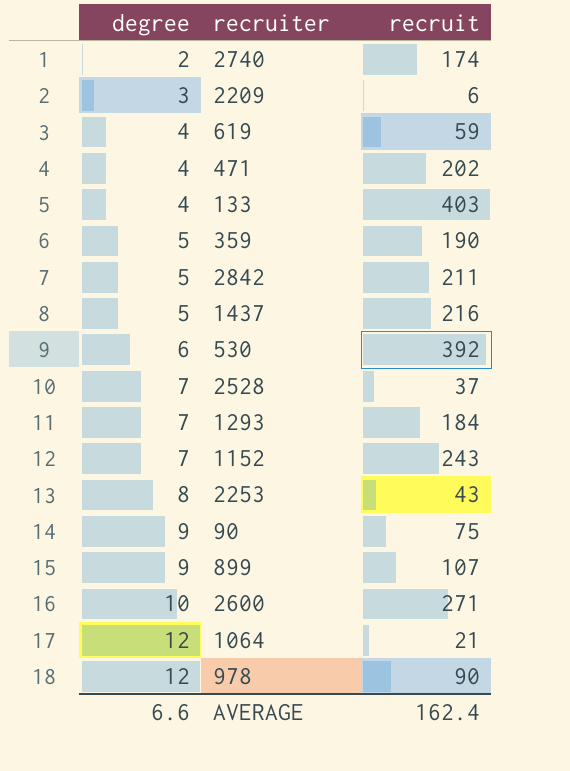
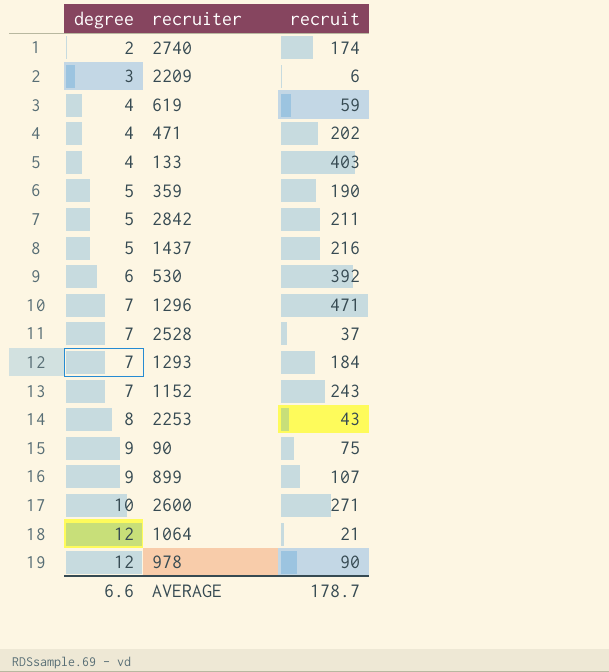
row 1296: none -> 7 | 471
AVERAGE | recruit: 162.4 -> 178.7

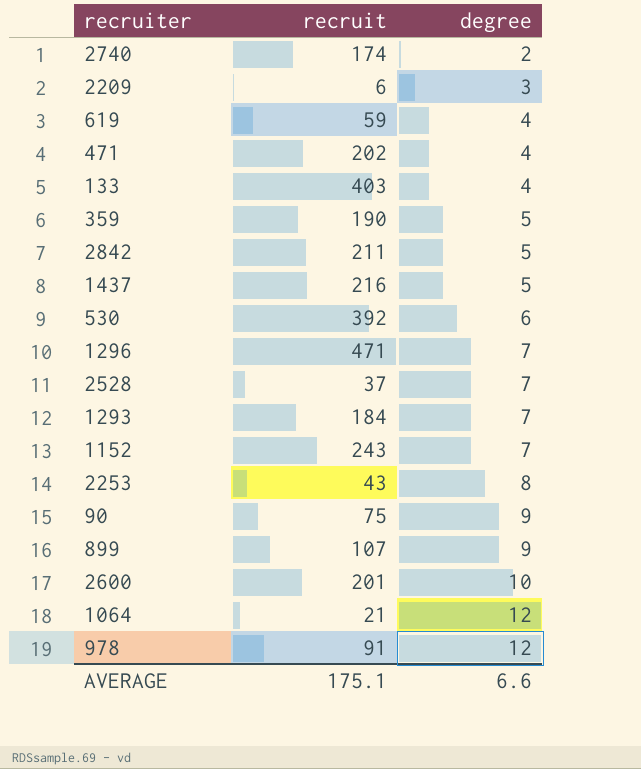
column degree | position: 1 -> 3
2600 | recruit: 271 -> 201
978 | recruit: 90 -> 91
AVERAGE | recruit: 178.7 -> 175.1

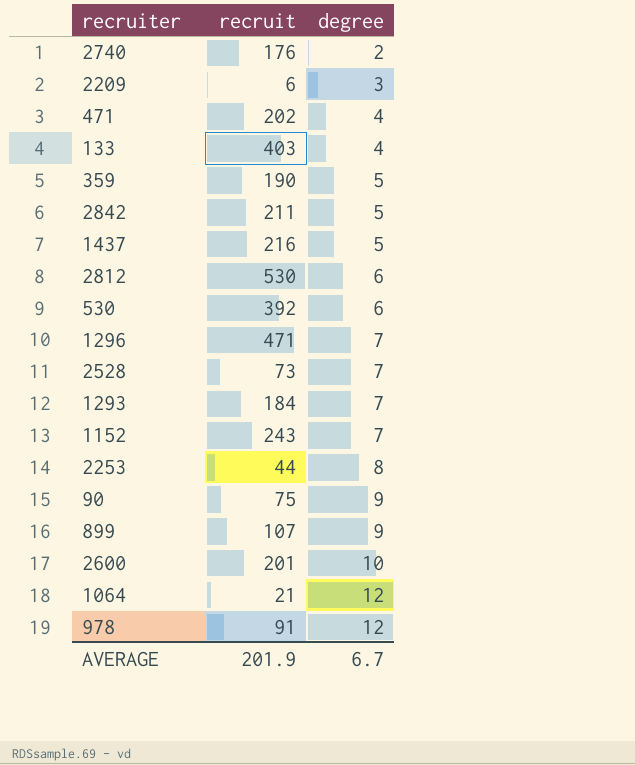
row 619: 59 | 4 -> none
2740 | recruit: 174 -> 176
row 2812: none -> 530 | 6
2528 | recruit: 37 -> 73
2253 | recruit: 43 -> 44
AVERAGE | recruit: 175.1 -> 201.9
AVERAGE | degree: 6.6 -> 6.7

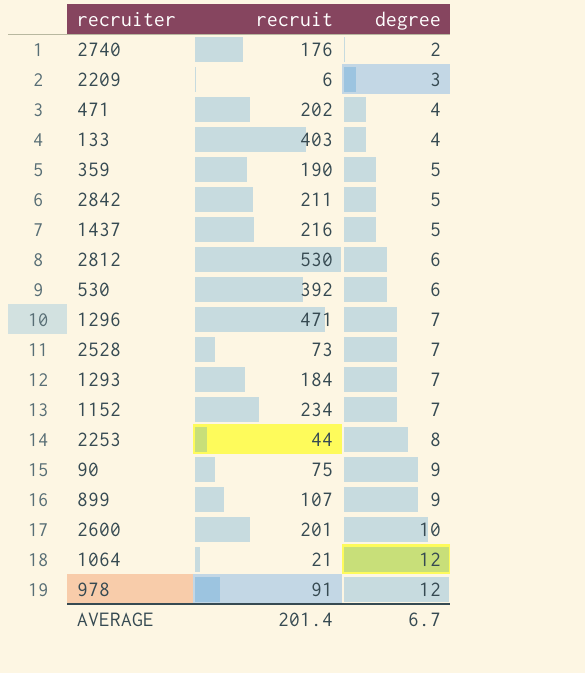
1152 | recruit: 243 -> 234
AVERAGE | recruit: 201.9 -> 201.4

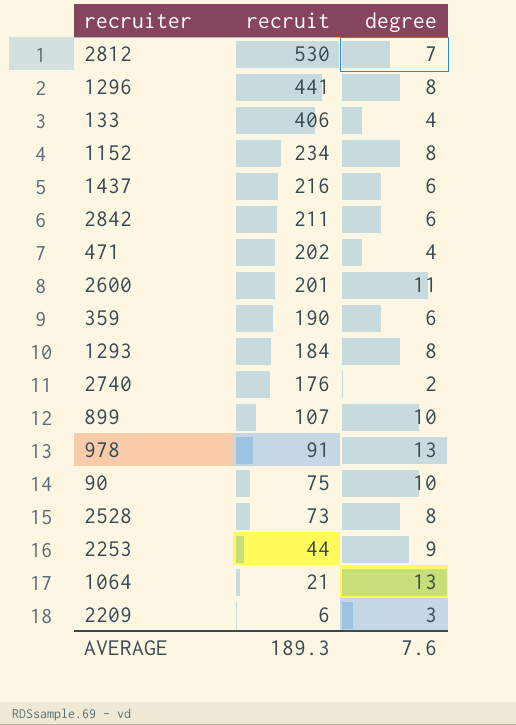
row order: degree ascending -> recruit descending
row 530: 392 | 6 -> none
2812 | degree: 6 -> 7
1296 | recruit: 471 -> 441
1296 | degree: 7 -> 8
133 | recruit: 403 -> 406
1152 | degree: 7 -> 8
1437 | degree: 5 -> 6
2842 | degree: 5 -> 6
2600 | degree: 10 -> 11
359 | degree: 5 -> 6
1293 | degree: 7 -> 8
899 | degree: 9 -> 10
978 | degree: 12 -> 13
90 | degree: 9 -> 10
2528 | degree: 7 -> 8
2253 | degree: 8 -> 9
1064 | degree: 12 -> 13
AVERAGE | recruit: 201.4 -> 189.3
AVERAGE | degree: 6.7 -> 7.6

